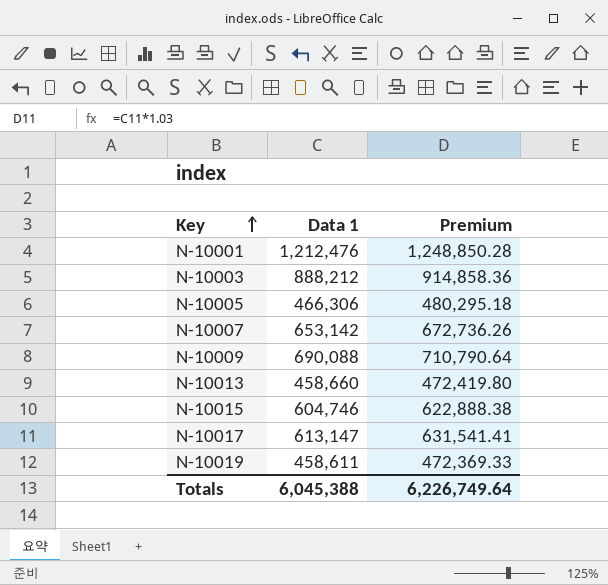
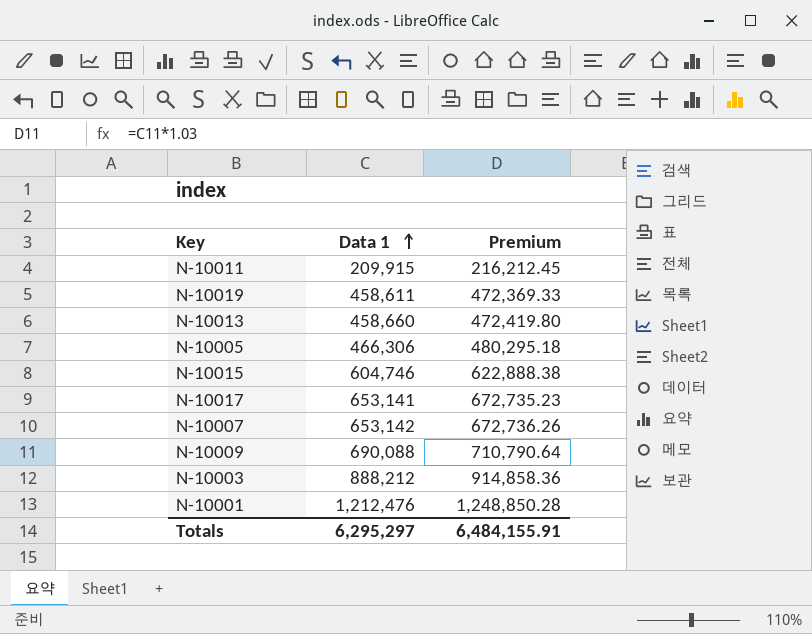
row order: Key ascending -> Data 1 ascending
row N-10011: none -> 209,915 | 216,212.45
N-10017 | Data 1: 613,147 -> 653,141
N-10017 | Premium: 631,541.41 -> 672,735.23
Totals | Data 1: 6,045,388 -> 6,295,297
Totals | Premium: 6,226,749.64 -> 6,484,155.91

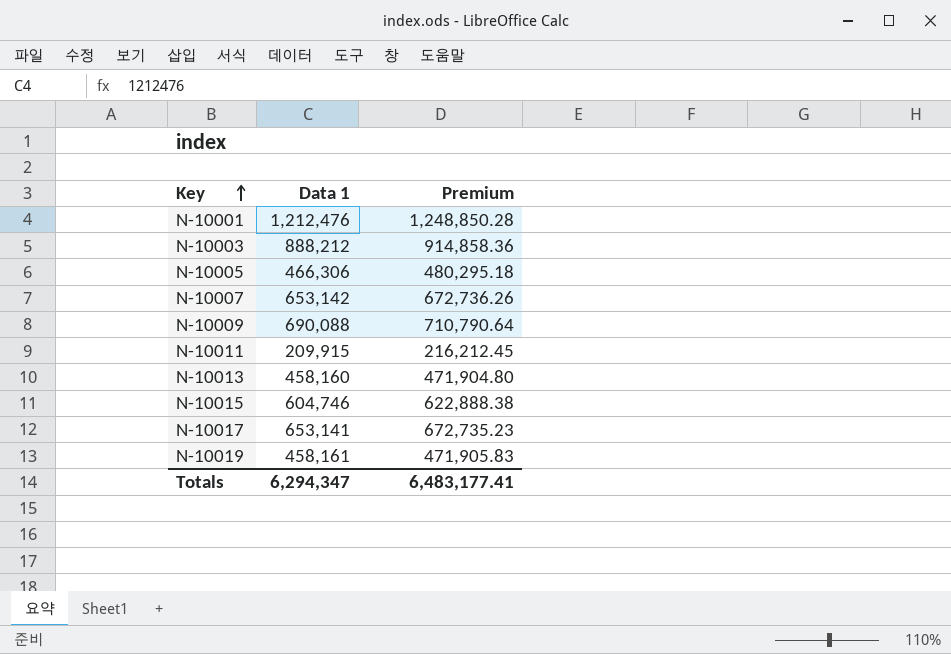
row order: Data 1 ascending -> Key ascending
N-10013 | Data 1: 458,660 -> 458,160
N-10013 | Premium: 472,419.80 -> 471,904.80
N-10019 | Data 1: 458,611 -> 458,161
N-10019 | Premium: 472,369.33 -> 471,905.83
Totals | Data 1: 6,295,297 -> 6,294,347
Totals | Premium: 6,484,155.91 -> 6,483,177.41

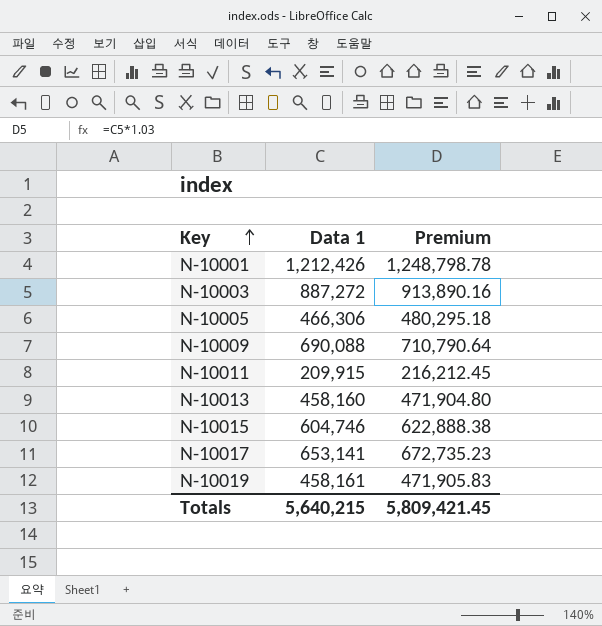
row N-10007: 653,142 | 672,736.26 -> none
N-10001 | Data 1: 1,212,476 -> 1,212,426
N-10001 | Premium: 1,248,850.28 -> 1,248,798.78
N-10003 | Data 1: 888,212 -> 887,272
N-10003 | Premium: 914,858.36 -> 913,890.16
Totals | Data 1: 6,294,347 -> 5,640,215
Totals | Premium: 6,483,177.41 -> 5,809,421.45

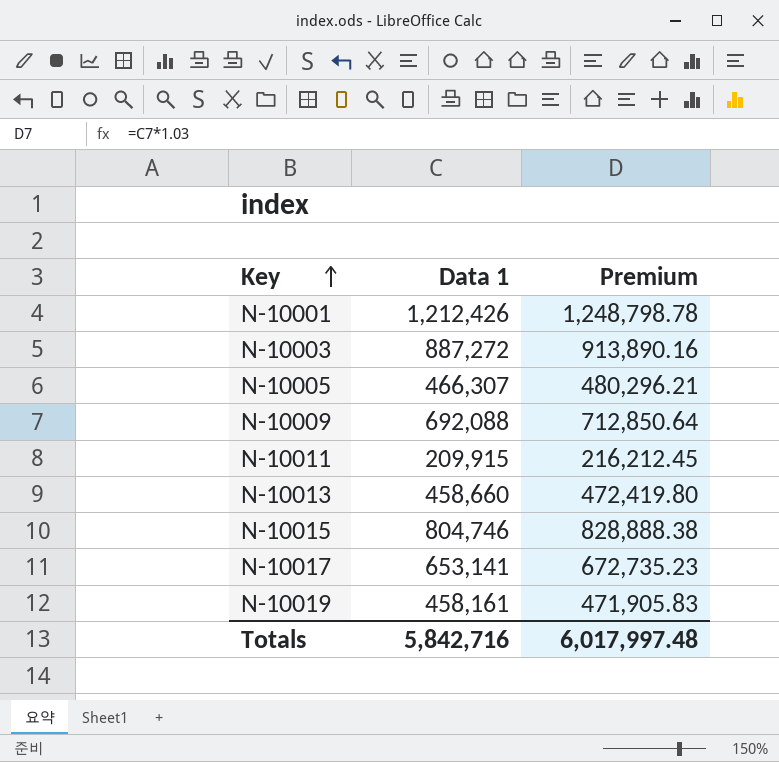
N-10005 | Data 1: 466,306 -> 466,307
N-10005 | Premium: 480,295.18 -> 480,296.21
N-10009 | Data 1: 690,088 -> 692,088
N-10009 | Premium: 710,790.64 -> 712,850.64
N-10013 | Data 1: 458,160 -> 458,660
N-10013 | Premium: 471,904.80 -> 472,419.80
N-10015 | Data 1: 604,746 -> 804,746
N-10015 | Premium: 622,888.38 -> 828,888.38
Totals | Data 1: 5,640,215 -> 5,842,716
Totals | Premium: 5,809,421.45 -> 6,017,997.48

